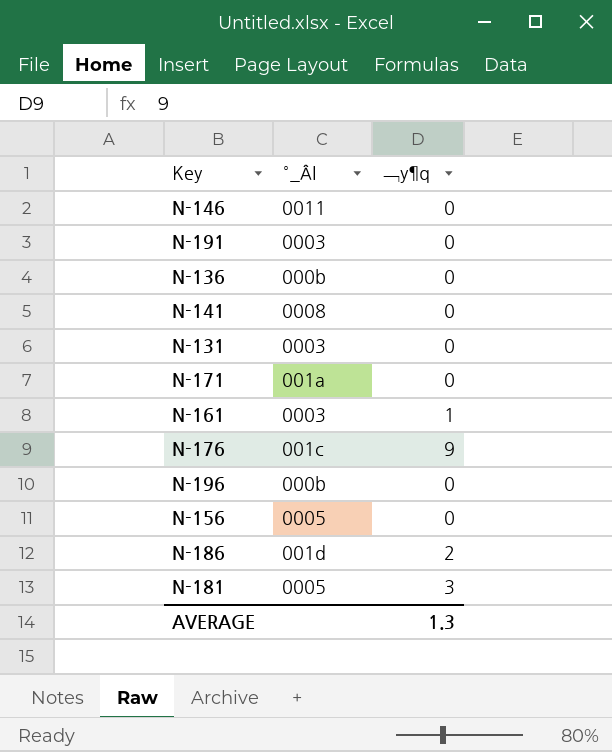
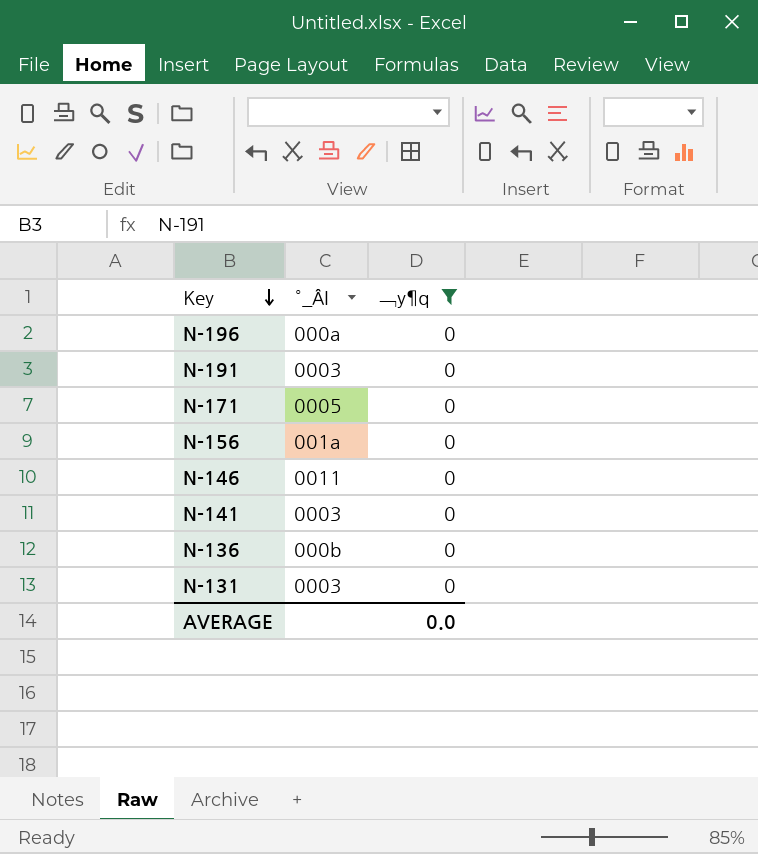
filter: none -> ¬y¶q = 0
row order: none -> Key descending
N-196 | °_ÂI: 000b -> 000a
N-171 | °_ÂI: 001a -> 0005
N-156 | °_ÂI: 0005 -> 001a
N-141 | °_ÂI: 0008 -> 0003
AVERAGE | ¬y¶q: 1.3 -> 0.0

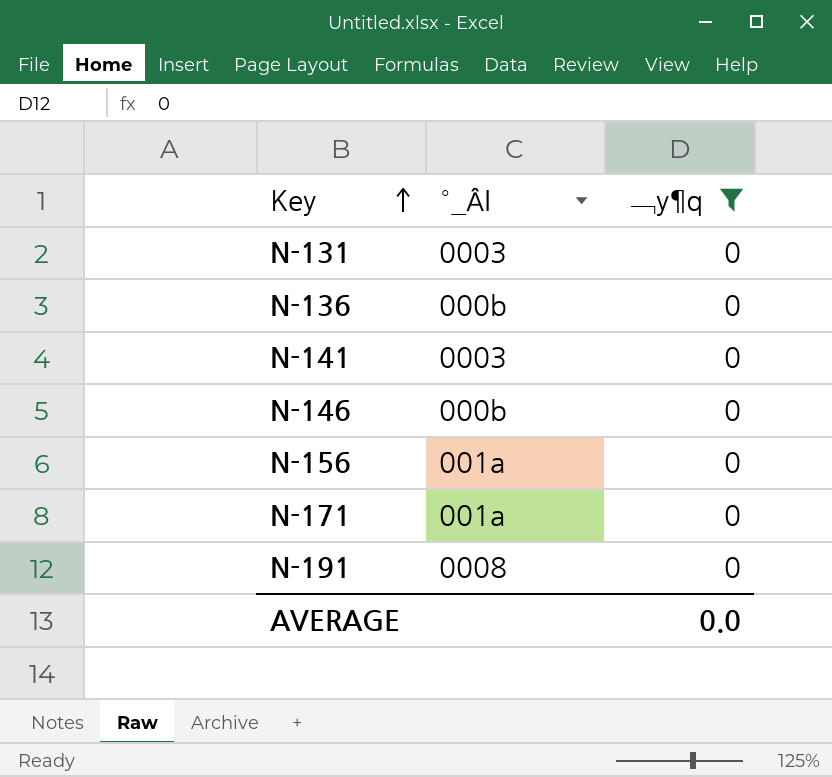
row order: Key descending -> Key ascending
row N-196: 000a | 0 -> none
N-146 | °_ÂI: 0011 -> 000b
N-171 | °_ÂI: 0005 -> 001a
N-191 | °_ÂI: 0003 -> 0008

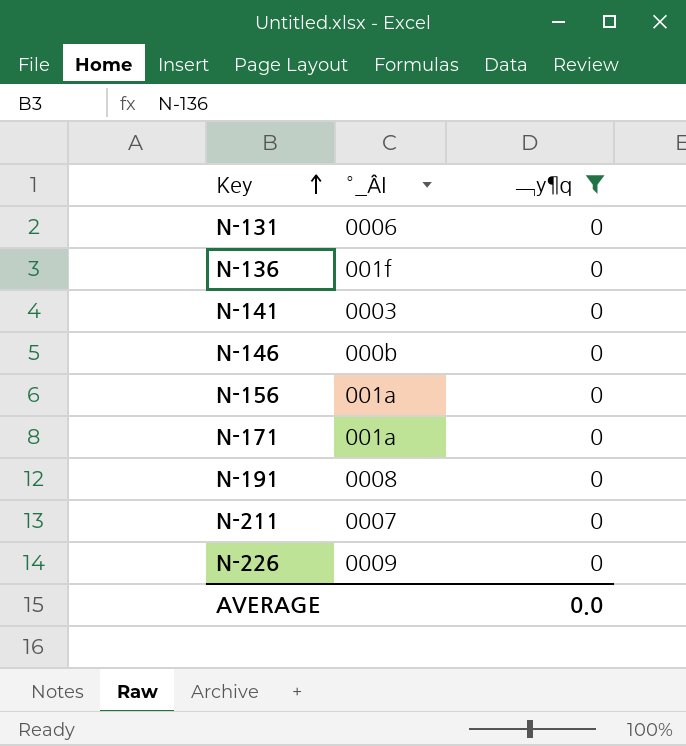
N-131 | °_ÂI: 0003 -> 0006
N-136 | °_ÂI: 000b -> 001f
row N-211: none -> 0007 | 0
row N-226: none -> 0009 | 0

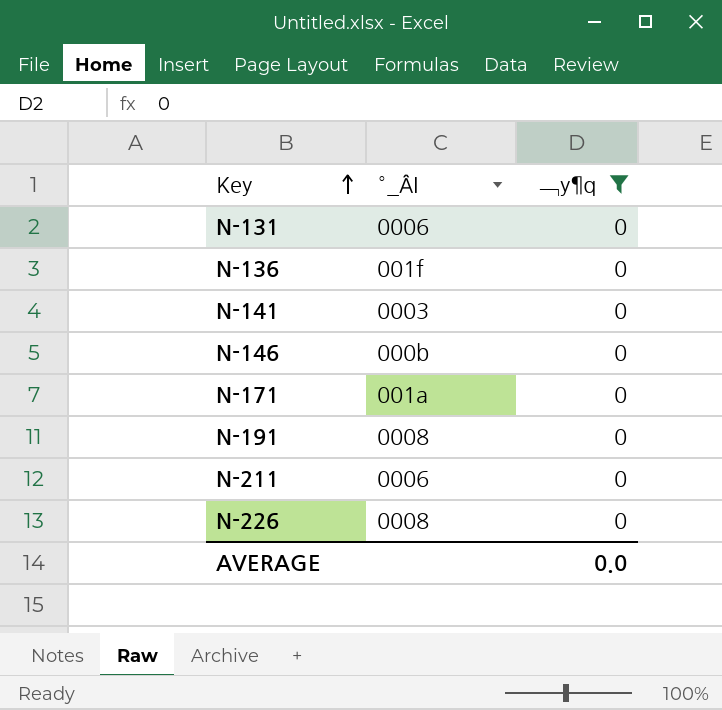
row N-156: 001a | 0 -> none
N-211 | °_ÂI: 0007 -> 0006
N-226 | °_ÂI: 0009 -> 0008

